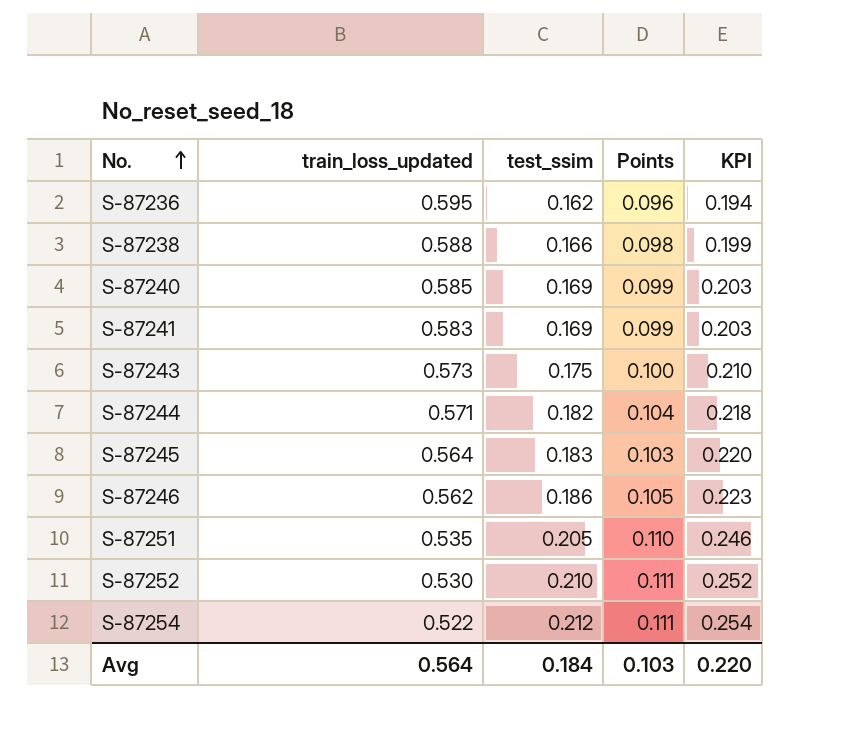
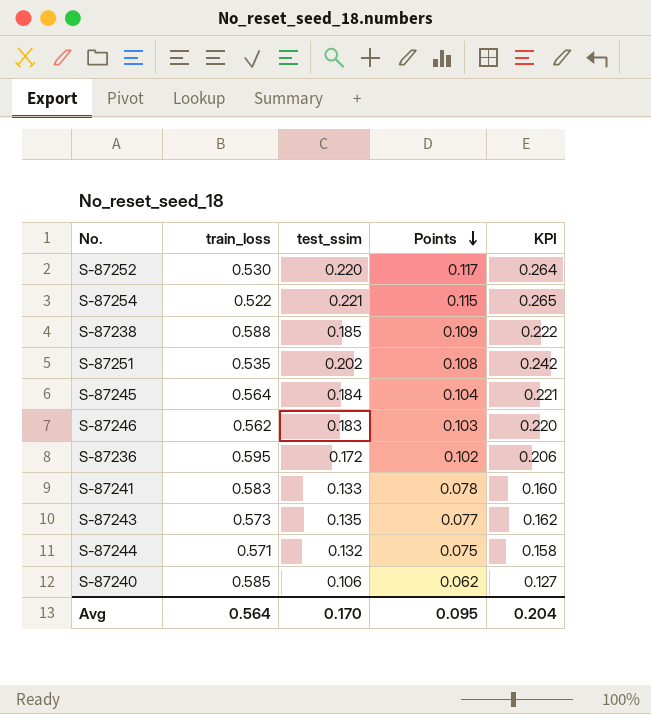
row order: No. ascending -> Points descending
column name: train_loss_updated -> train_loss
S-87252 | test_ssim: 0.210 -> 0.220
S-87252 | Points: 0.111 -> 0.117
S-87252 | KPI: 0.252 -> 0.264
S-87254 | test_ssim: 0.212 -> 0.221
S-87254 | Points: 0.111 -> 0.115
S-87254 | KPI: 0.254 -> 0.265
S-87238 | test_ssim: 0.166 -> 0.185
S-87238 | Points: 0.098 -> 0.109
S-87238 | KPI: 0.199 -> 0.222
S-87251 | test_ssim: 0.205 -> 0.202
S-87251 | Points: 0.110 -> 0.108
S-87251 | KPI: 0.246 -> 0.242
S-87245 | test_ssim: 0.183 -> 0.184
S-87245 | Points: 0.103 -> 0.104
S-87245 | KPI: 0.220 -> 0.221
S-87246 | test_ssim: 0.186 -> 0.183
S-87246 | Points: 0.105 -> 0.103
S-87246 | KPI: 0.223 -> 0.220
S-87236 | test_ssim: 0.162 -> 0.172
S-87236 | Points: 0.096 -> 0.102
S-87236 | KPI: 0.194 -> 0.206
S-87241 | test_ssim: 0.169 -> 0.133
S-87241 | Points: 0.099 -> 0.078
S-87241 | KPI: 0.203 -> 0.160
S-87243 | test_ssim: 0.175 -> 0.135
S-87243 | Points: 0.100 -> 0.077
S-87243 | KPI: 0.210 -> 0.162
S-87244 | test_ssim: 0.182 -> 0.132
S-87244 | Points: 0.104 -> 0.075
S-87244 | KPI: 0.218 -> 0.158
S-87240 | test_ssim: 0.169 -> 0.106
S-87240 | Points: 0.099 -> 0.062
S-87240 | KPI: 0.203 -> 0.127
Avg | test_ssim: 0.184 -> 0.170
Avg | Points: 0.103 -> 0.095
Avg | KPI: 0.220 -> 0.204

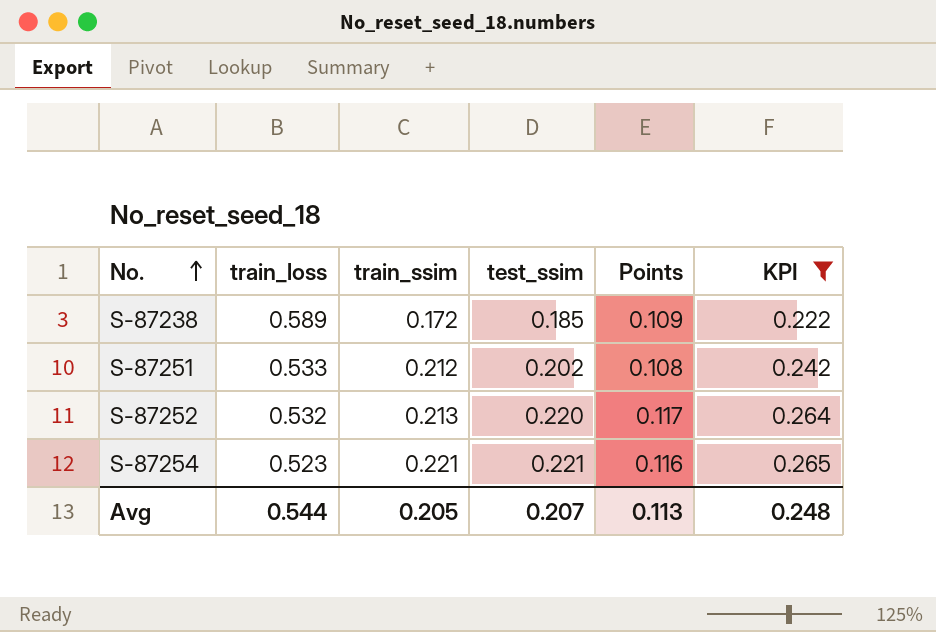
filter: none -> KPI >= 0.222
row order: Points descending -> No. ascending
column train_ssim | position: none -> 3
S-87238 | train_loss: 0.588 -> 0.589
S-87251 | train_loss: 0.535 -> 0.533
S-87252 | train_loss: 0.530 -> 0.532
S-87254 | train_loss: 0.522 -> 0.523
S-87254 | Points: 0.115 -> 0.116
Avg | train_loss: 0.564 -> 0.544
Avg | test_ssim: 0.170 -> 0.207
Avg | Points: 0.095 -> 0.113
Avg | KPI: 0.204 -> 0.248

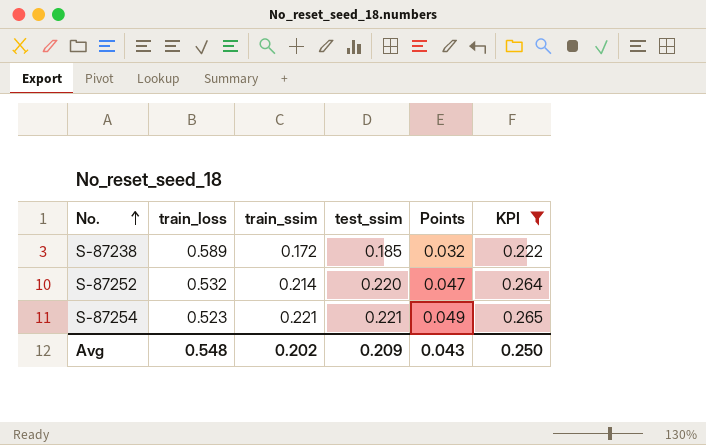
column Points | formula: [train_loss] * [test_ssim] -> [train_ssim] * [test_ssim]
row S-87251: 0.533 | 0.212 | 0.202 | 0.108 | 0.242 -> none
S-87252 | train_ssim: 0.213 -> 0.214
Avg | train_loss: 0.544 -> 0.548
Avg | train_ssim: 0.205 -> 0.202
Avg | test_ssim: 0.207 -> 0.209
Avg | Points: 0.113 -> 0.043
Avg | KPI: 0.248 -> 0.250

